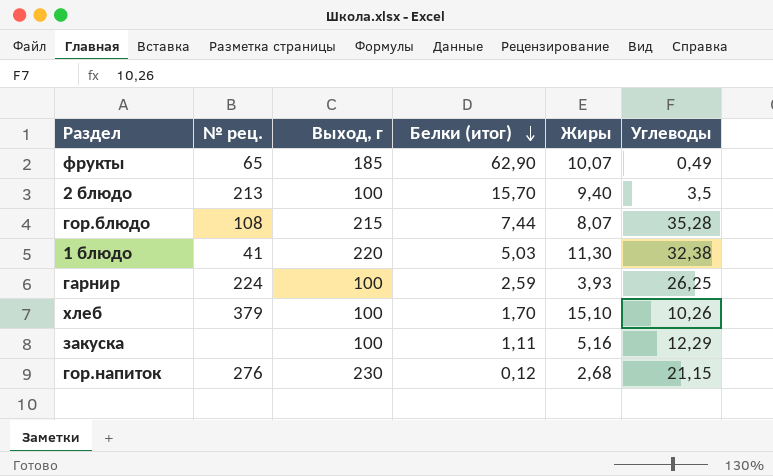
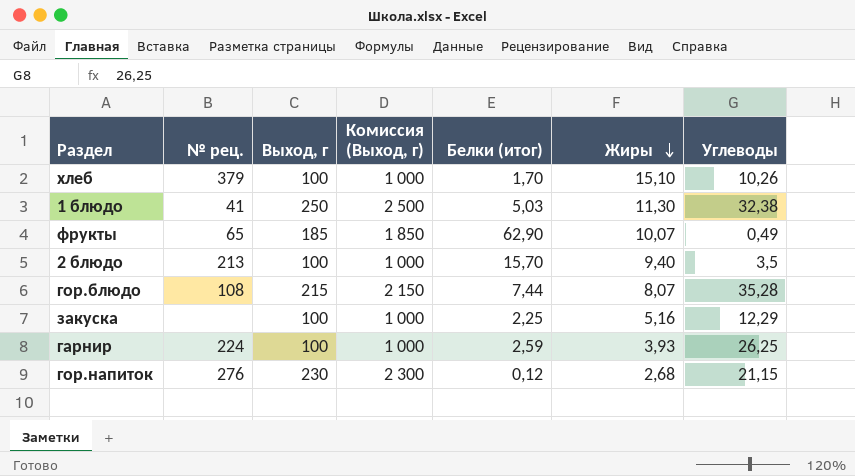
row order: Белки (итог) descending -> Жиры descending
column Комиссия (Выход, г) | formula: none -> [Выход, г] * 10
1 блюдо | Выход, г: 220 -> 250
закуска | Белки (итог): 1,11 -> 2,25

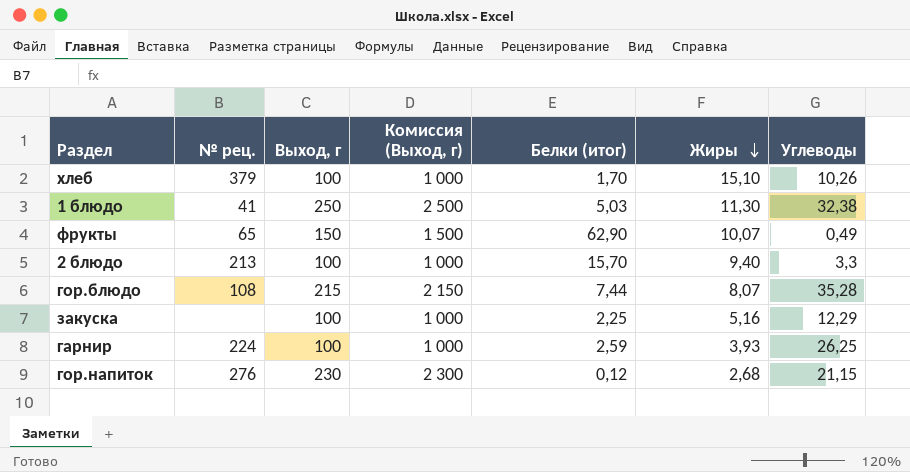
фрукты | Выход, г: 185 -> 150
фрукты | Комиссия (Выход, г): 1 850 -> 1 500
2 блюдо | Углеводы: 3,5 -> 3,3

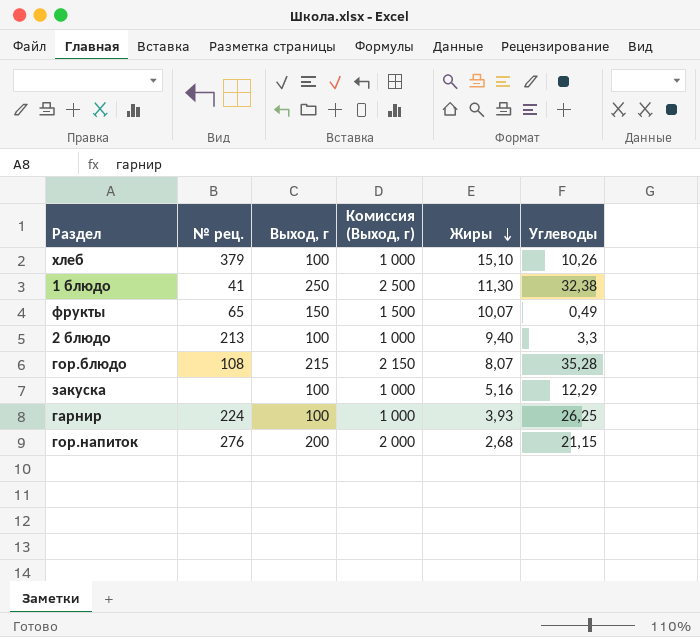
column Белки (итог) | position: 5 -> none
гор.напиток | Выход, г: 230 -> 200
гор.напиток | Комиссия (Выход, г): 2 300 -> 2 000

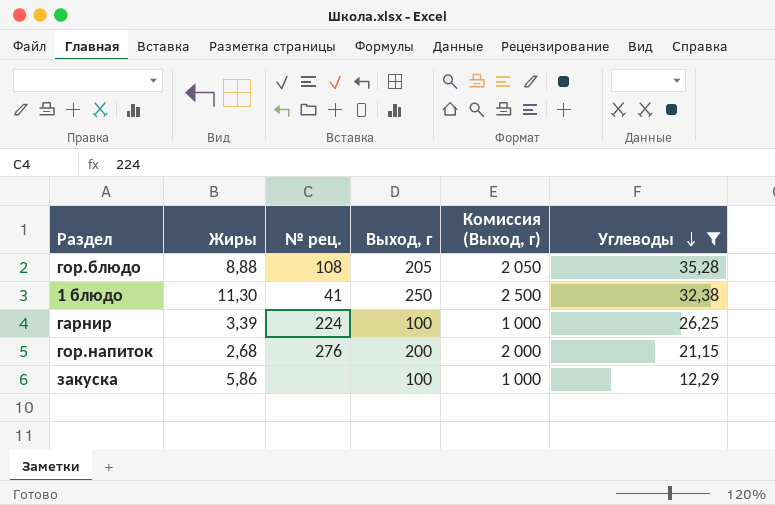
filter: none -> Углеводы >= 12,29
row order: Жиры descending -> Углеводы descending
column Жиры | position: 5 -> 2
гор.блюдо | Жиры: 8,07 -> 8,88
гор.блюдо | Выход, г: 215 -> 205
гор.блюдо | Комиссия (Выход, г): 2 150 -> 2 050
гарнир | Жиры: 3,93 -> 3,39
закуска | Жиры: 5,16 -> 5,86

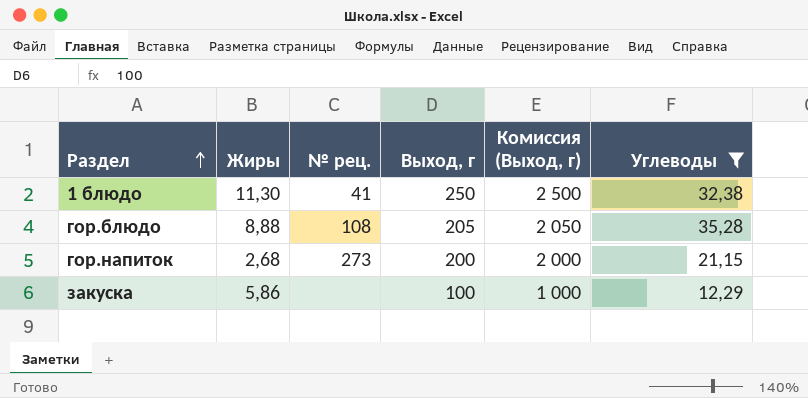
row order: Углеводы descending -> Раздел ascending
row гарнир: 3,39 | 224 | 100 | 1 000 | 26,25 -> none
гор.напиток | № рец.: 276 -> 273

